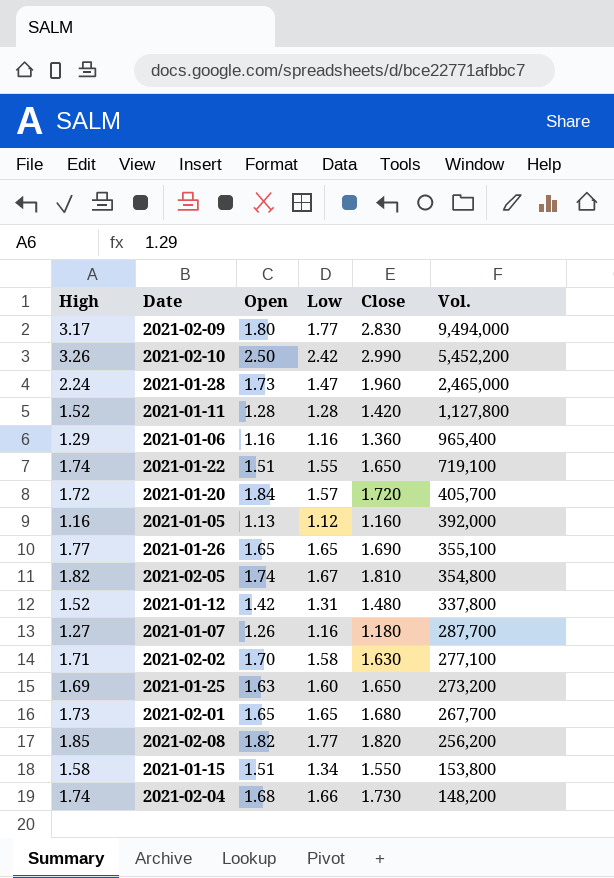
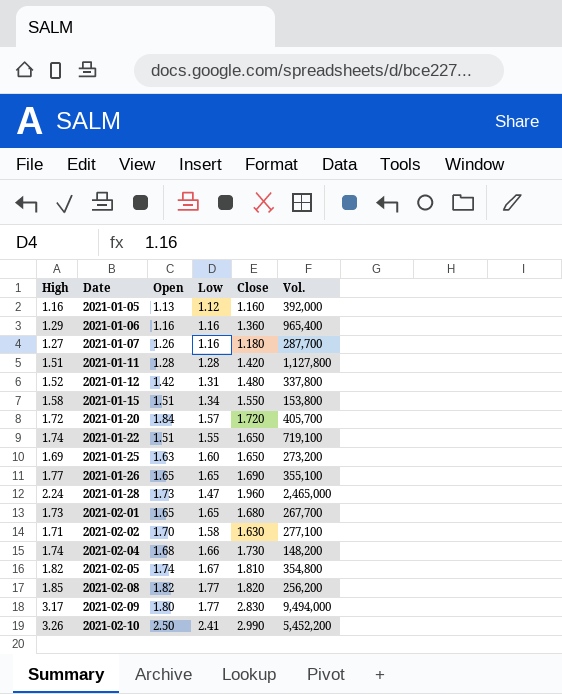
row order: Vol. descending -> Date ascending
2021-01-11 | High: 1.52 -> 1.51
2021-02-10 | Low: 2.42 -> 2.41

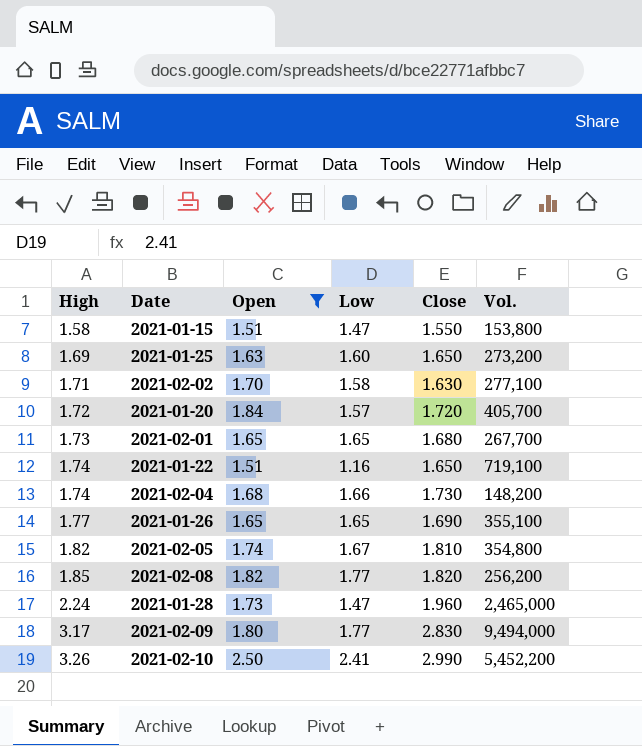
filter: none -> Open >= 1.51
row order: Date ascending -> High ascending
2021-01-15 | Low: 1.34 -> 1.47
2021-01-22 | Low: 1.55 -> 1.16

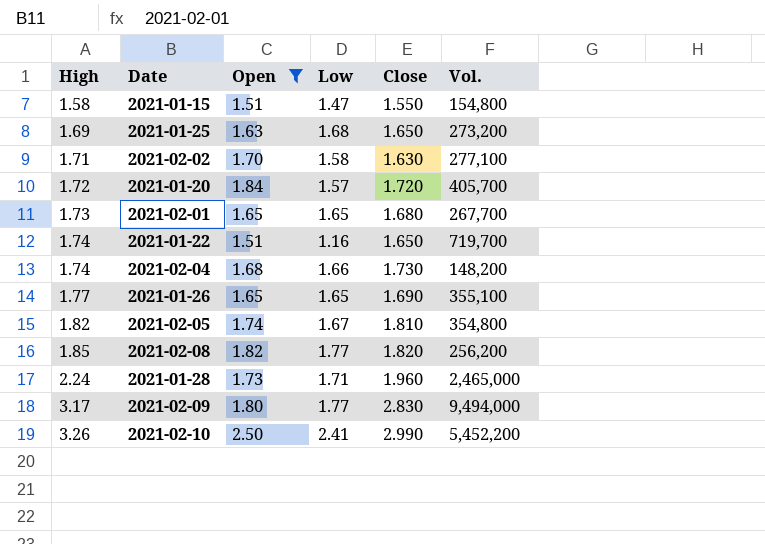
2021-01-15 | Vol.: 153,800 -> 154,800
2021-01-25 | Low: 1.60 -> 1.68
2021-01-22 | Vol.: 719,100 -> 719,700
2021-01-28 | Low: 1.47 -> 1.71

